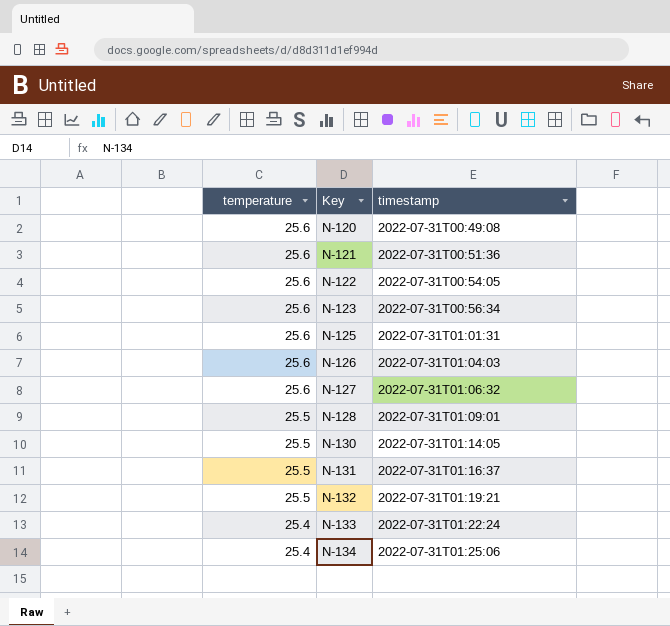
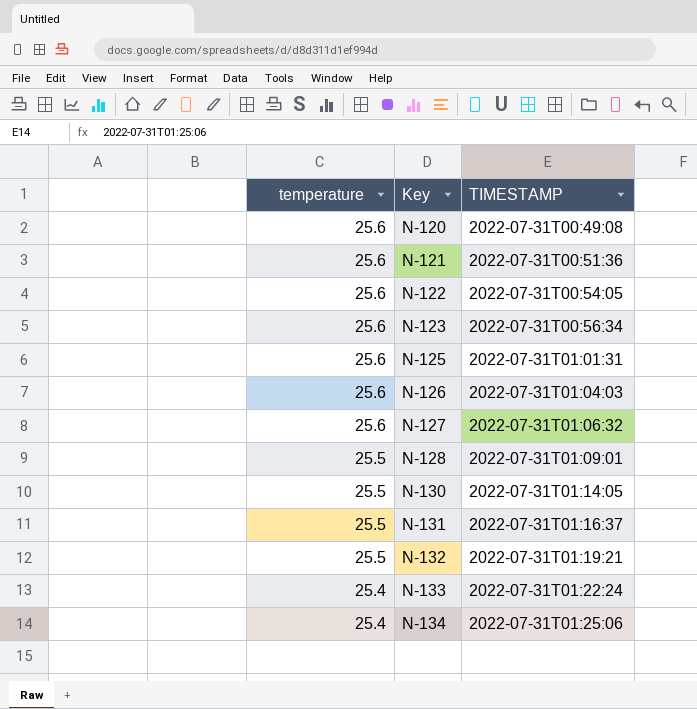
column name: timestamp -> TIMESTAMP

